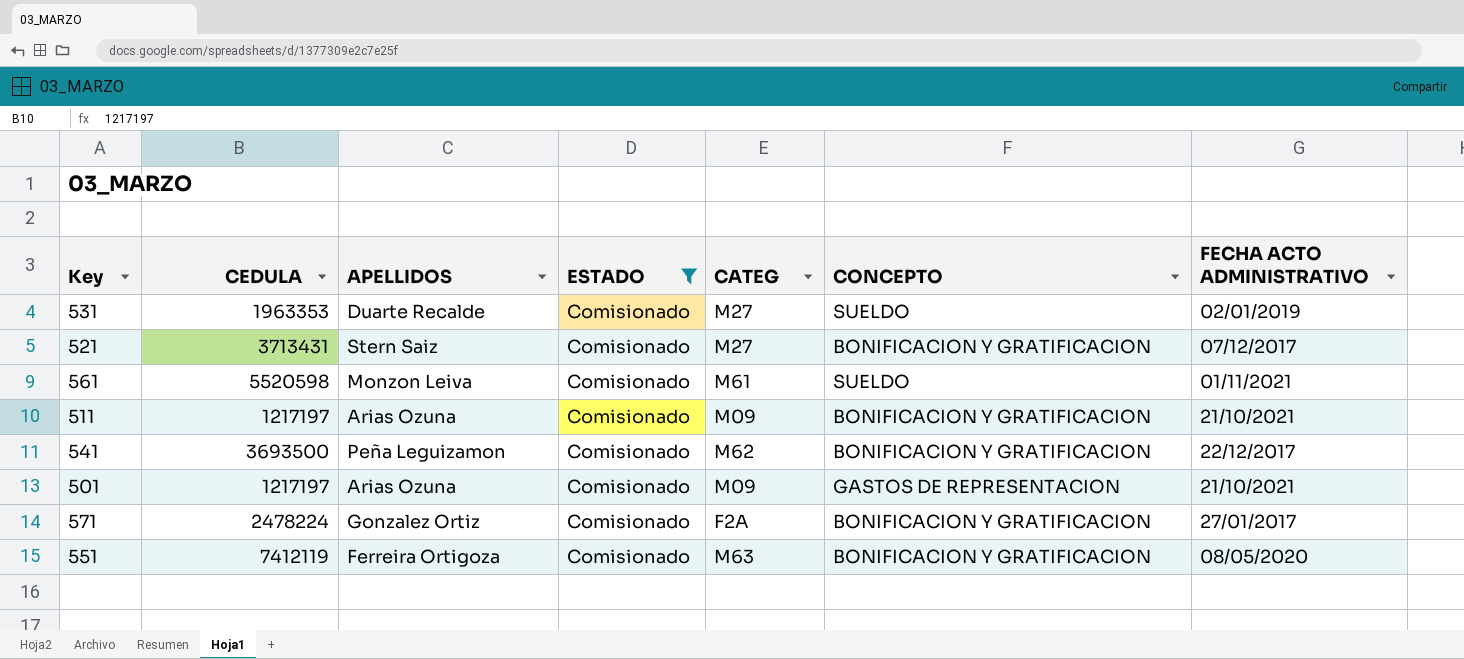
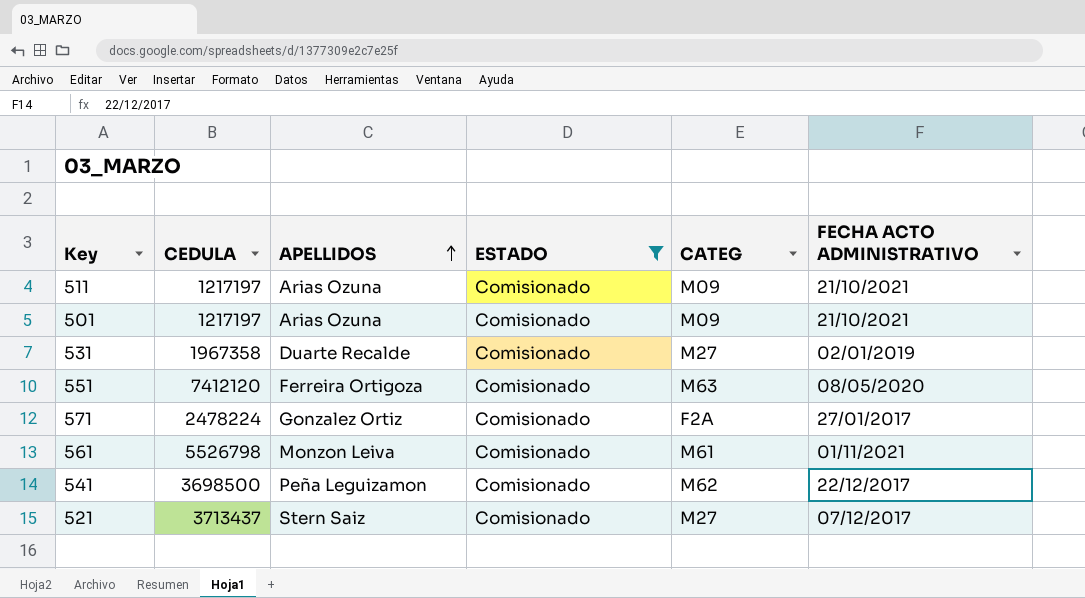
row order: none -> APELLIDOS ascending
column CONCEPTO | position: 6 -> none
531 | CEDULA: 1963353 -> 1967358
551 | CEDULA: 7412119 -> 7412120
561 | CEDULA: 5520598 -> 5526798
541 | CEDULA: 3693500 -> 3698500
521 | CEDULA: 3713431 -> 3713437

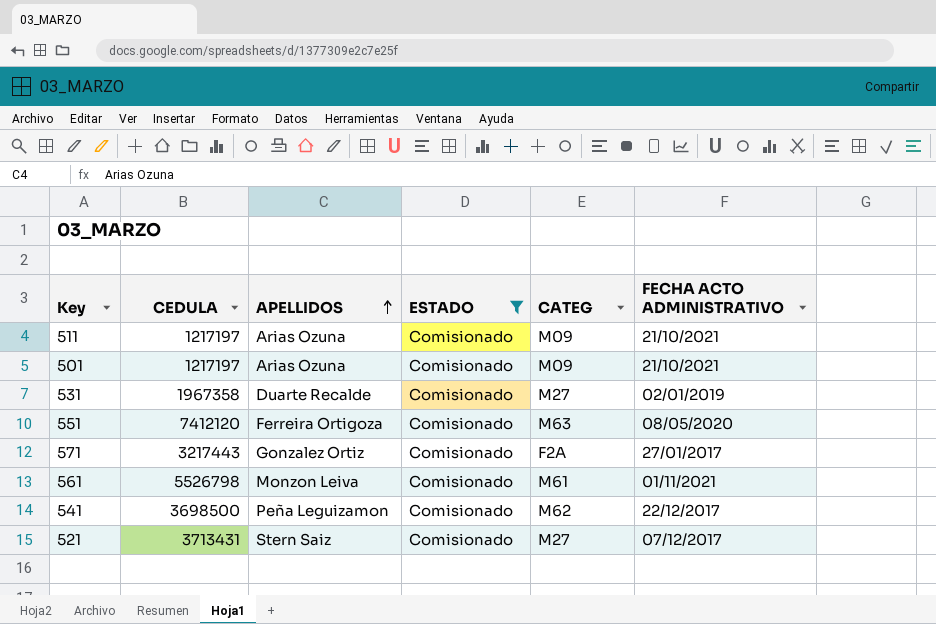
571 | CEDULA: 2478224 -> 3217443
521 | CEDULA: 3713437 -> 3713431

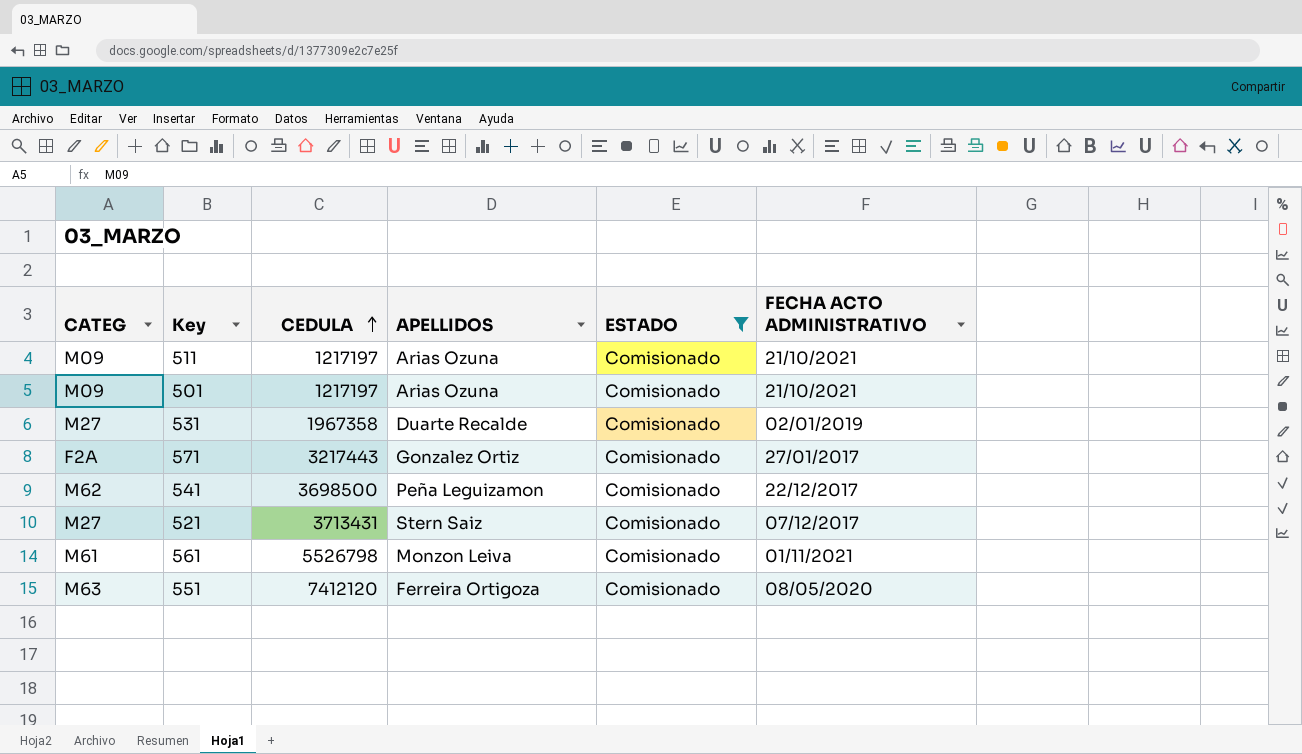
row order: APELLIDOS ascending -> CEDULA ascending
column CATEG | position: 5 -> 1

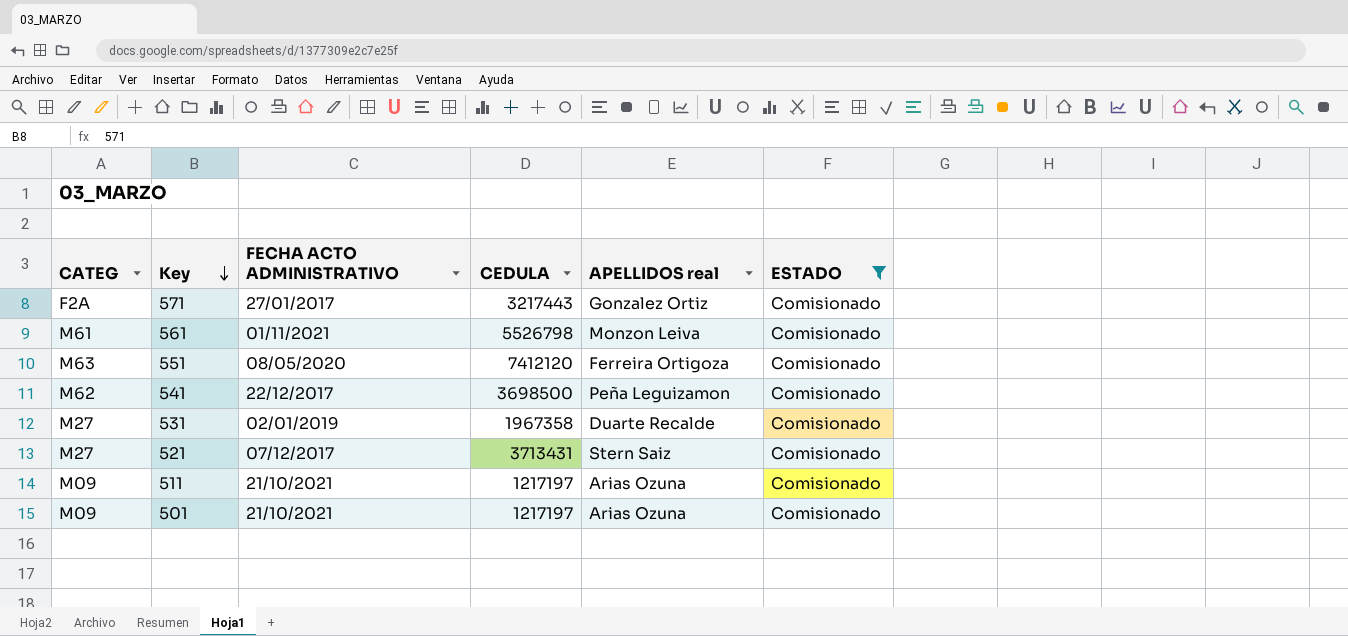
row order: CEDULA ascending -> Key descending
column FECHA ACTO ADMINISTRATIVO | position: 6 -> 3
column name: APELLIDOS -> APELLIDOS real

